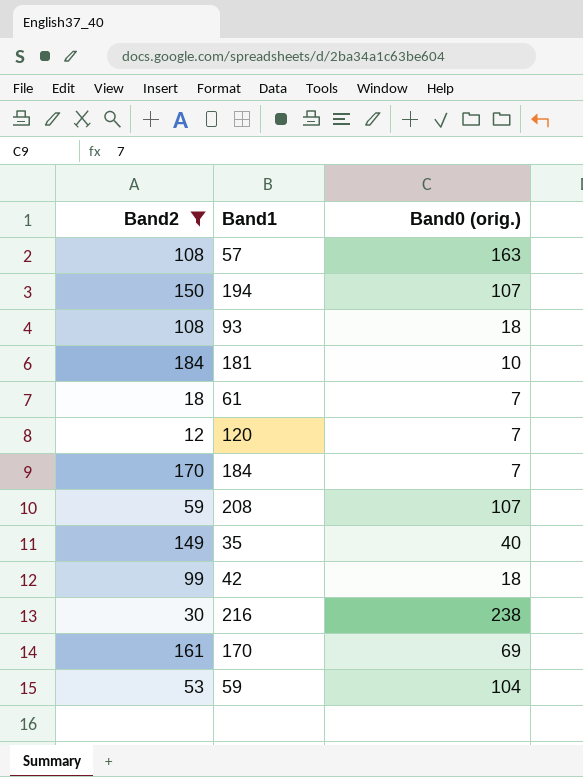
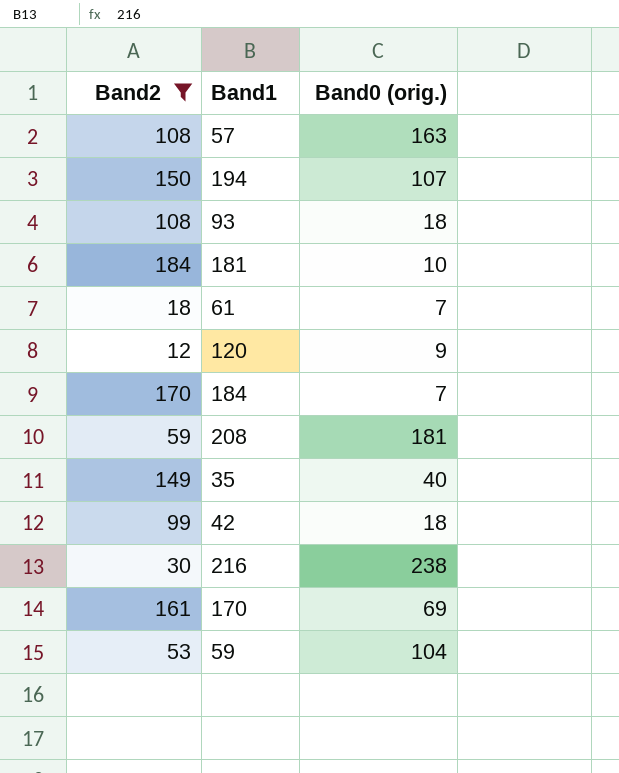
120 | Band0 (orig.): 7 -> 9
208 | Band0 (orig.): 107 -> 181

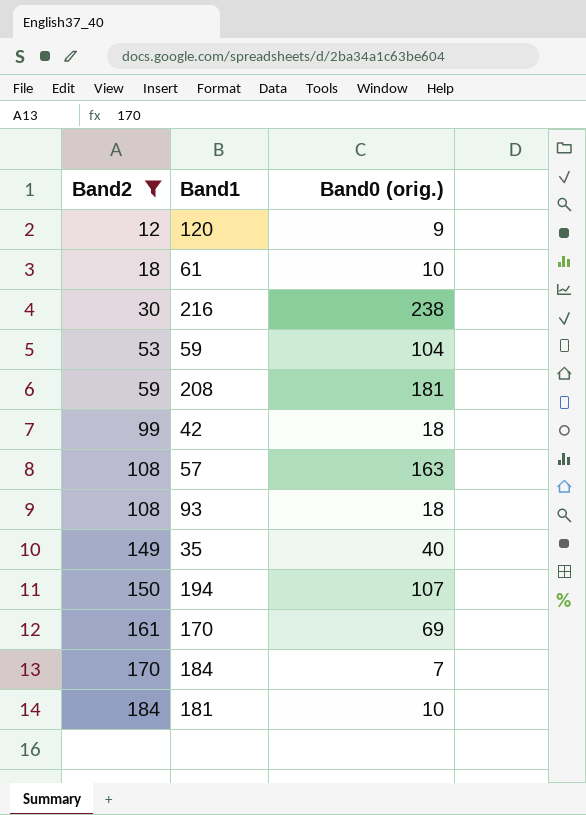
row order: none -> Band2 ascending
61 | Band0 (orig.): 7 -> 10

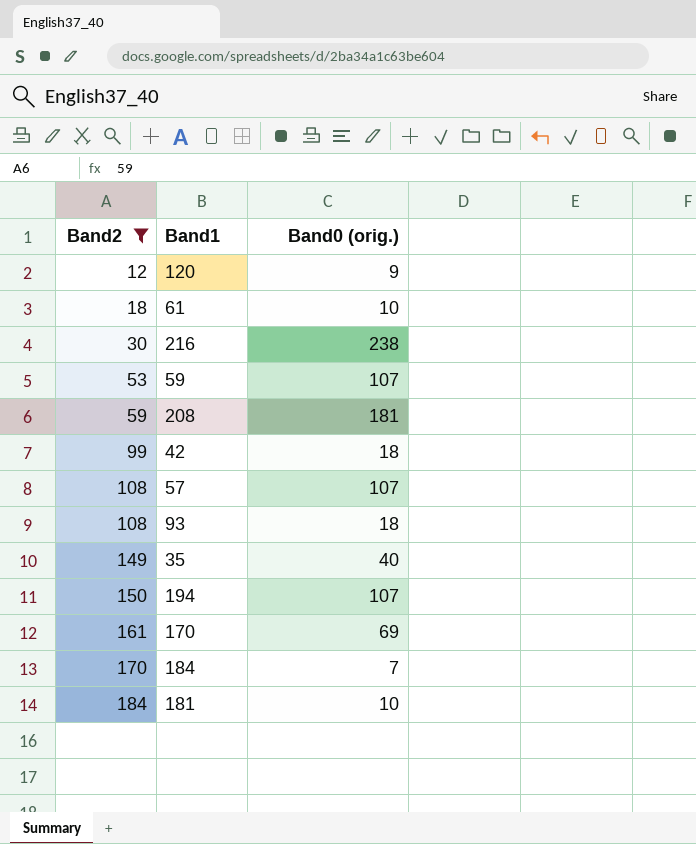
59 | Band0 (orig.): 104 -> 107
57 | Band0 (orig.): 163 -> 107

